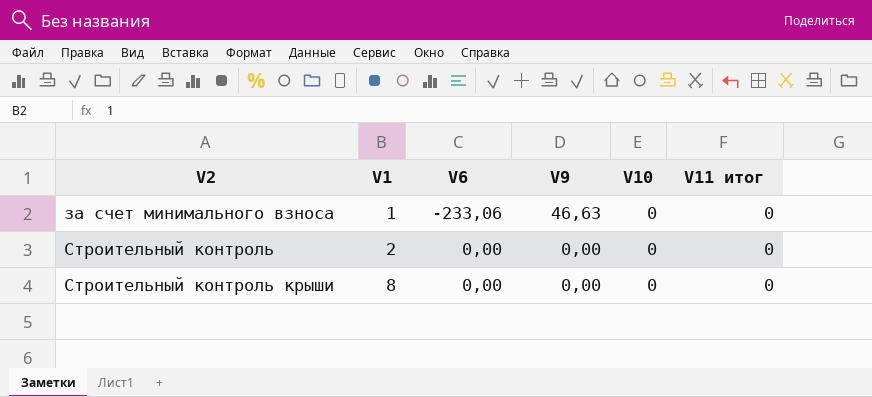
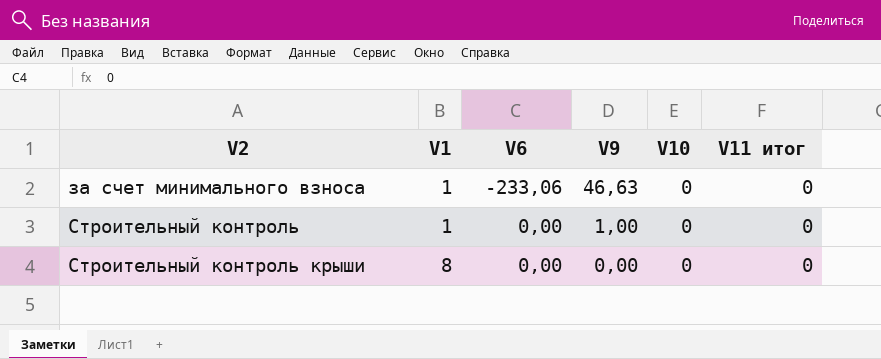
Строительный контроль | V1: 2 -> 1
Строительный контроль | V9: 0,00 -> 1,00

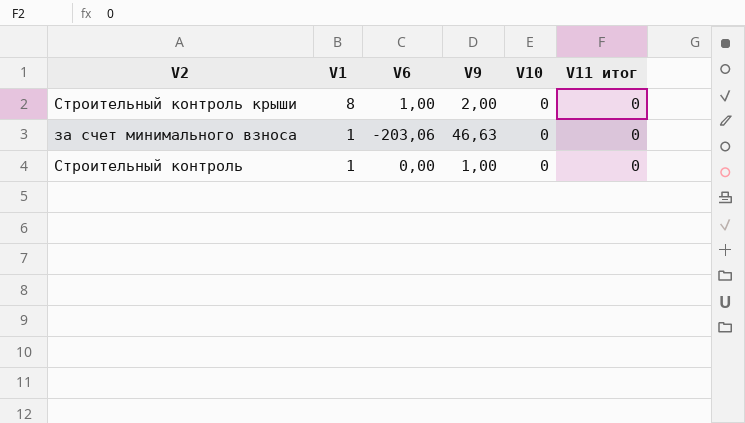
row order: V2 ascending -> V1 descending
Строительный контроль крыши | V6: 0,00 -> 1,00
Строительный контроль крыши | V9: 0,00 -> 2,00
за счет минимального взноса | V6: -233,06 -> -203,06

